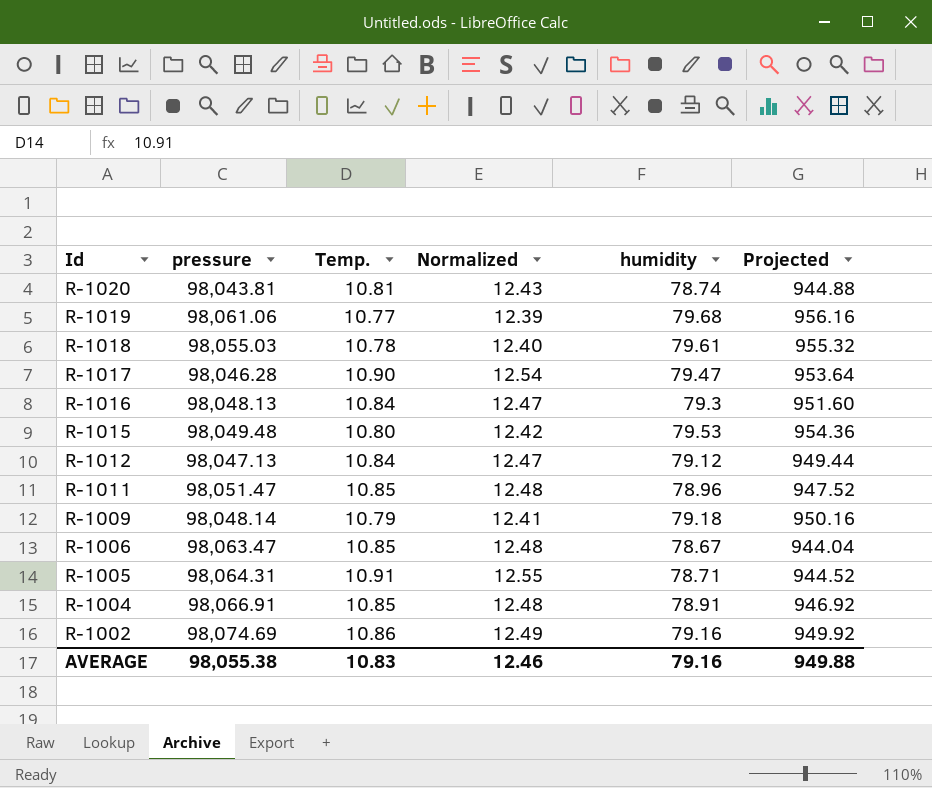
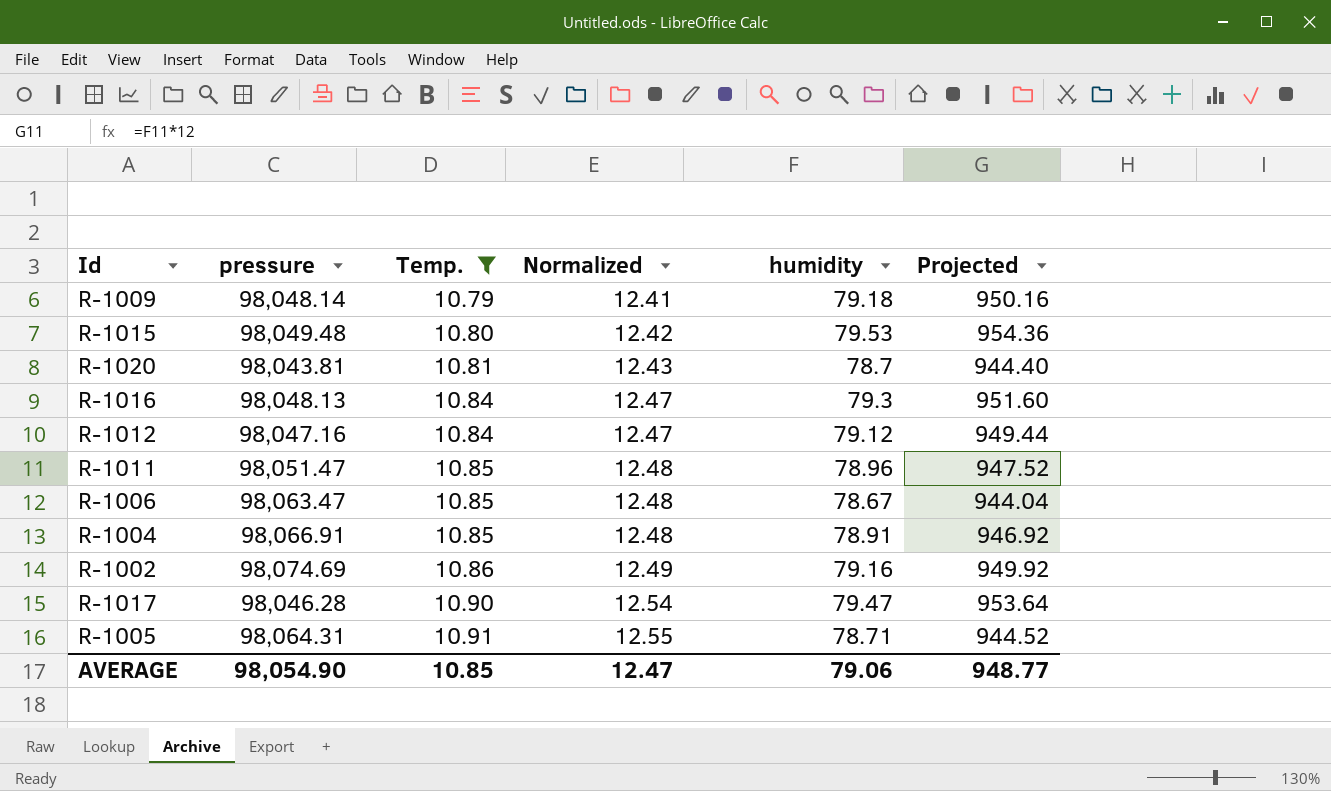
filter: none -> Temp. >= 10.79
row order: Id descending -> Temp. ascending
R-1020 | humidity: 78.74 -> 78.7
R-1020 | Projected: 944.88 -> 944.40
R-1012 | pressure: 98,047.13 -> 98,047.16
AVERAGE | pressure: 98,055.38 -> 98,054.90
AVERAGE | Temp.: 10.83 -> 10.85
AVERAGE | Normalized: 12.46 -> 12.47
AVERAGE | humidity: 79.16 -> 79.06
AVERAGE | Projected: 949.88 -> 948.77

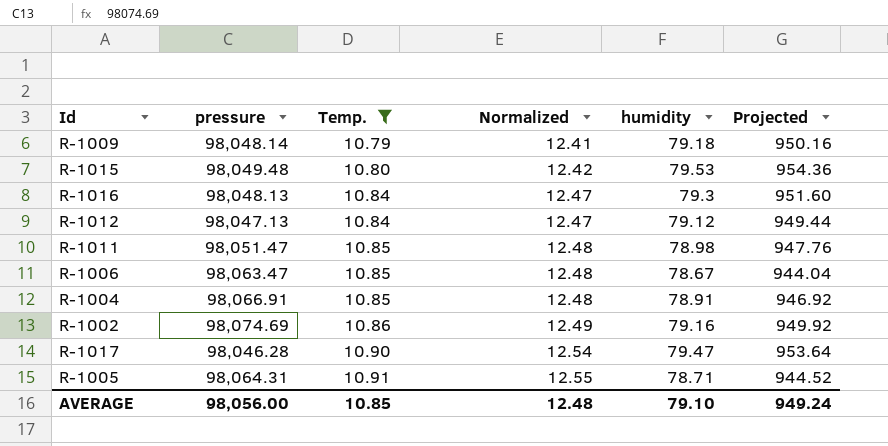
row R-1020: 98,043.81 | 10.81 | 12.43 | 78.7 | 944.40 -> none
R-1012 | pressure: 98,047.16 -> 98,047.13
R-1011 | humidity: 78.96 -> 78.98
R-1011 | Projected: 947.52 -> 947.76
AVERAGE | pressure: 98,054.90 -> 98,056.00
AVERAGE | Normalized: 12.47 -> 12.48
AVERAGE | humidity: 79.06 -> 79.10
AVERAGE | Projected: 948.77 -> 949.24

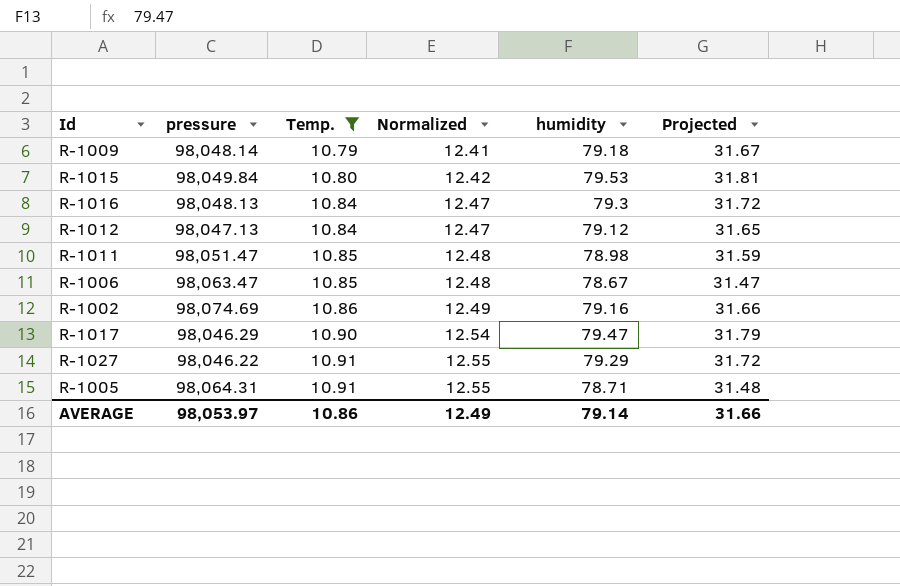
column Projected | formula: [humidity] * 12 -> [humidity] * 0.4
row R-1004: 98,066.91 | 10.85 | 12.48 | 78.91 | 946.92 -> none
R-1015 | pressure: 98,049.48 -> 98,049.84
R-1017 | pressure: 98,046.28 -> 98,046.29
row R-1027: none -> 98,046.22 | 10.91 | 12.55 | 79.29 | 31.72
AVERAGE | pressure: 98,056.00 -> 98,053.97
AVERAGE | Temp.: 10.85 -> 10.86
AVERAGE | Normalized: 12.48 -> 12.49
AVERAGE | humidity: 79.10 -> 79.14
AVERAGE | Projected: 949.24 -> 31.66

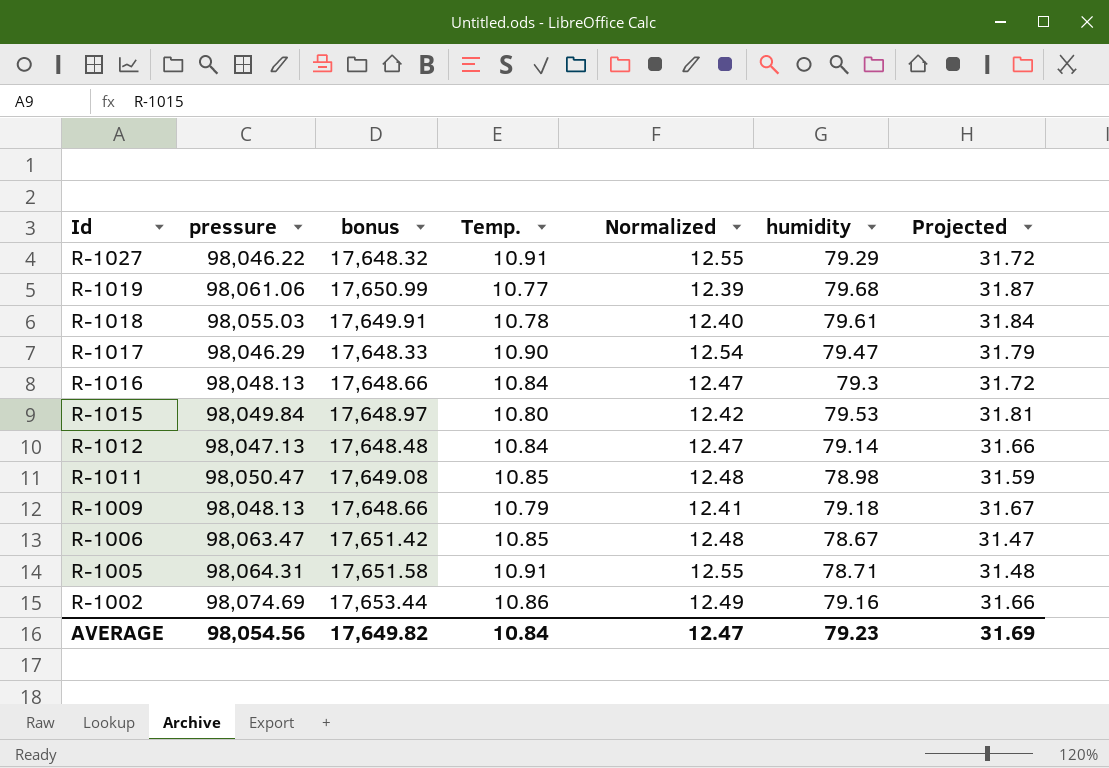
filter: Temp. >= 10.79 -> none
row order: Temp. ascending -> Id descending
column bonus | formula: none -> [pressure] * 0.18
R-1012 | humidity: 79.12 -> 79.14
R-1012 | Projected: 31.65 -> 31.66
R-1011 | pressure: 98,051.47 -> 98,050.47
R-1009 | pressure: 98,048.14 -> 98,048.13
AVERAGE | pressure: 98,053.97 -> 98,054.56
AVERAGE | Temp.: 10.86 -> 10.84
AVERAGE | Normalized: 12.49 -> 12.47
AVERAGE | humidity: 79.14 -> 79.23
AVERAGE | Projected: 31.66 -> 31.69

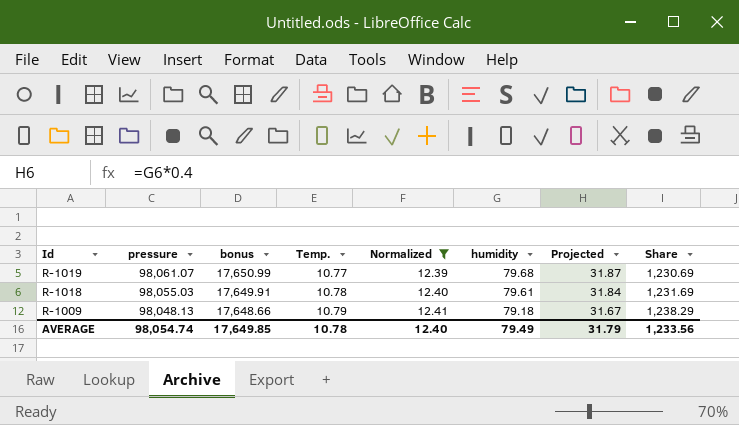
filter: none -> Normalized <= 12.41
column Share | formula: none -> [pressure] / [humidity]
R-1019 | pressure: 98,061.06 -> 98,061.07
AVERAGE | pressure: 98,054.56 -> 98,054.74
AVERAGE | bonus: 17,649.82 -> 17,649.85
AVERAGE | Temp.: 10.84 -> 10.78
AVERAGE | Normalized: 12.47 -> 12.40
AVERAGE | humidity: 79.23 -> 79.49
AVERAGE | Projected: 31.69 -> 31.79

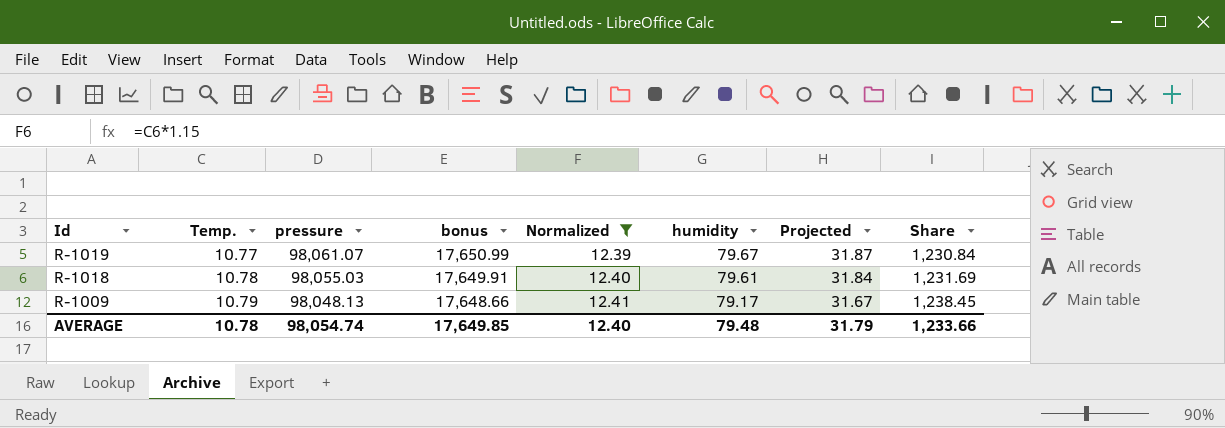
column Temp. | position: 4 -> 2
R-1019 | humidity: 79.68 -> 79.67
R-1019 | Share: 1,230.69 -> 1,230.84
R-1009 | humidity: 79.18 -> 79.17
R-1009 | Share: 1,238.29 -> 1,238.45
AVERAGE | humidity: 79.49 -> 79.48
AVERAGE | Share: 1,233.56 -> 1,233.66

